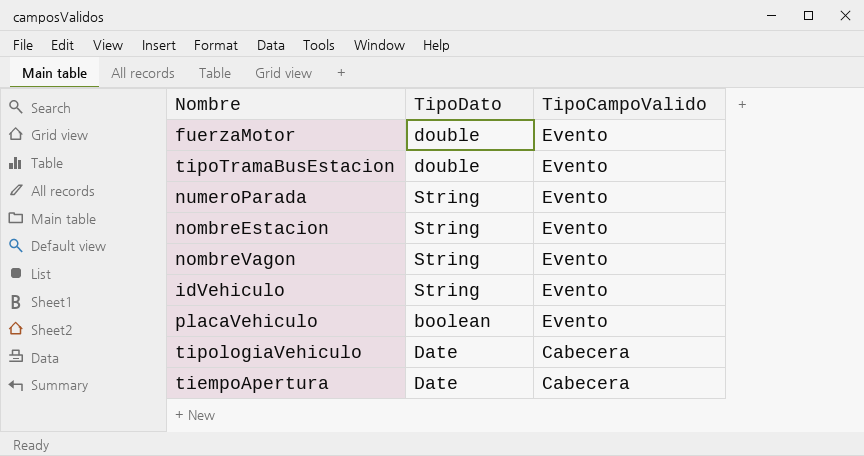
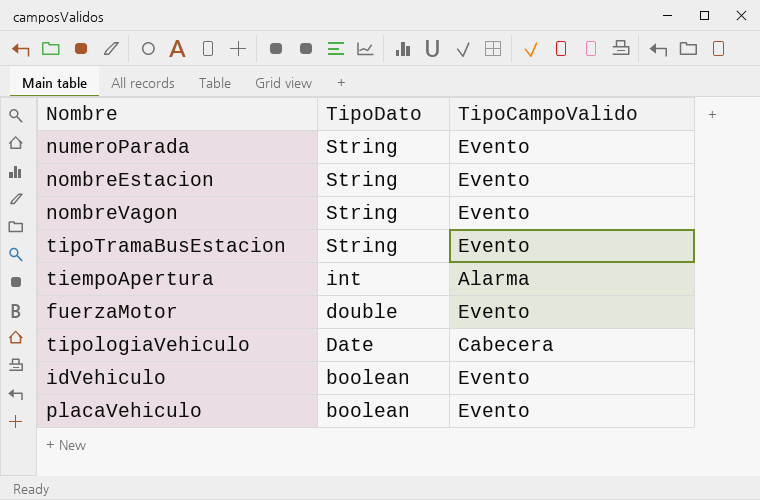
row order: TipoCampoValido descending -> TipoDato descending
tipoTramaBusEstacion | TipoDato: double -> String
tiempoApertura | TipoDato: Date -> int
tiempoApertura | TipoCampoValido: Cabecera -> Alarma
idVehiculo | TipoDato: String -> boolean

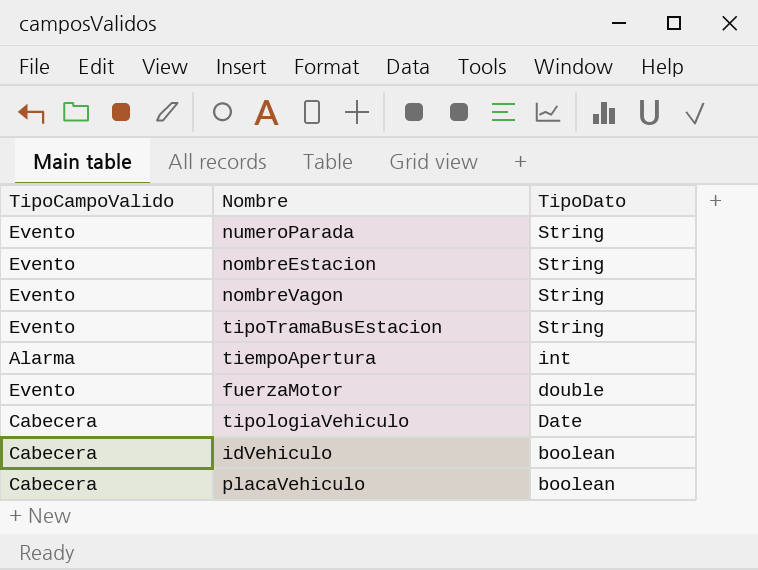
column TipoCampoValido | position: 3 -> 1
idVehiculo | TipoCampoValido: Evento -> Cabecera
placaVehiculo | TipoCampoValido: Evento -> Cabecera

